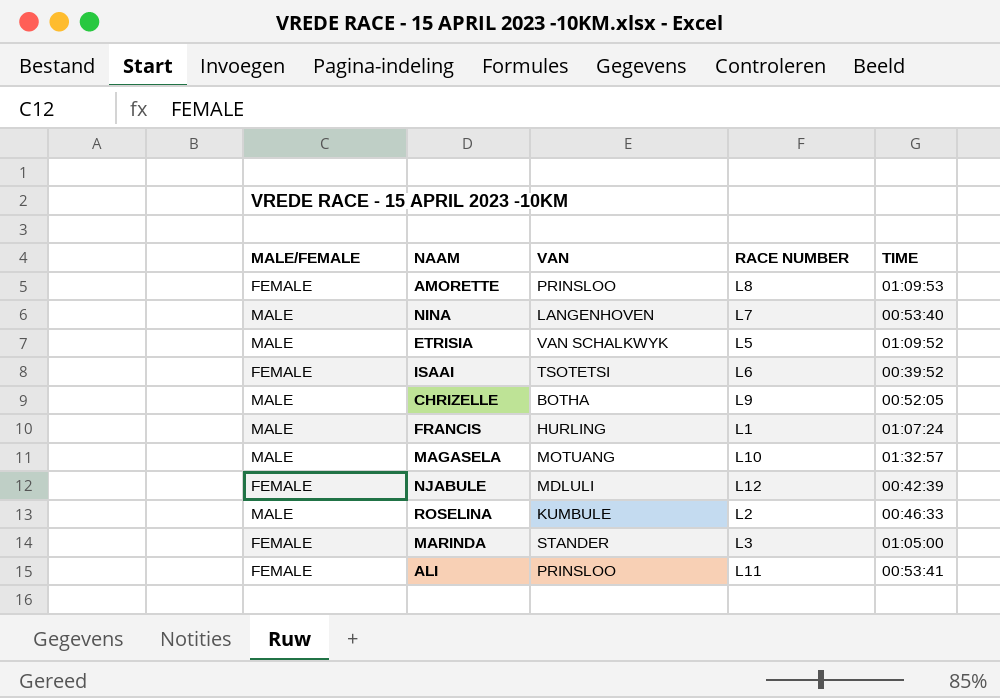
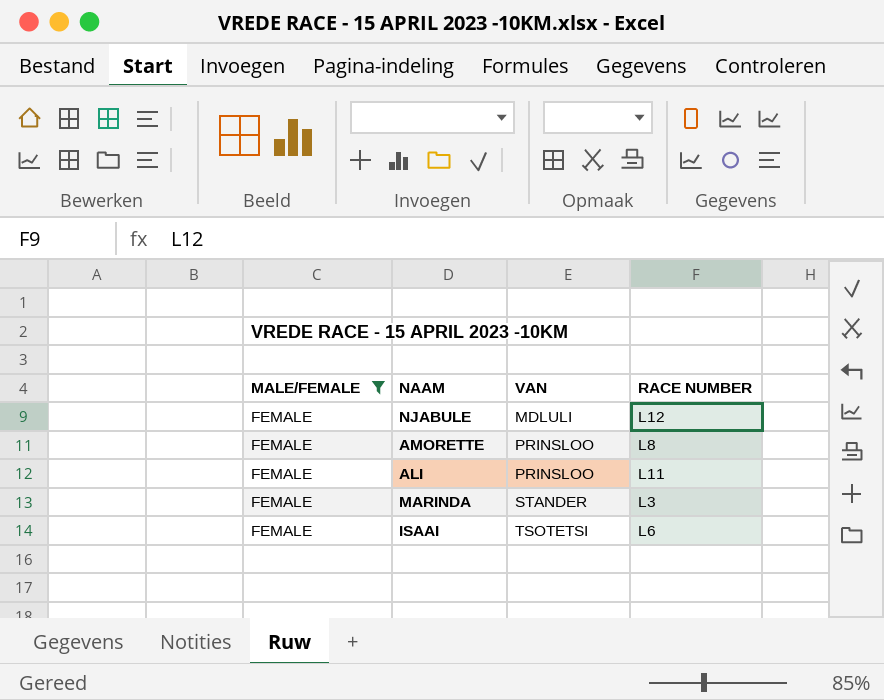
filter: none -> MALE/FEMALE = FEMALE
row order: none -> VAN ascending
column TIME | position: 5 -> none

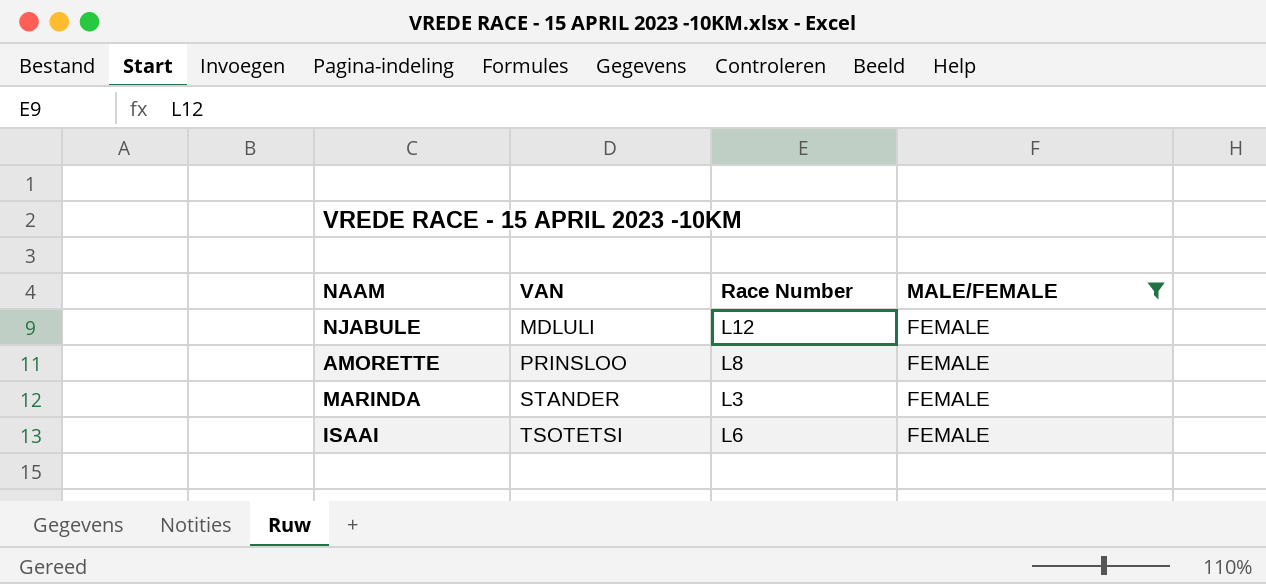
column name: RACE NUMBER -> Race Number
column MALE/FEMALE | position: 1 -> 4
row ALI: FEMALE | PRINSLOO | L11 -> none

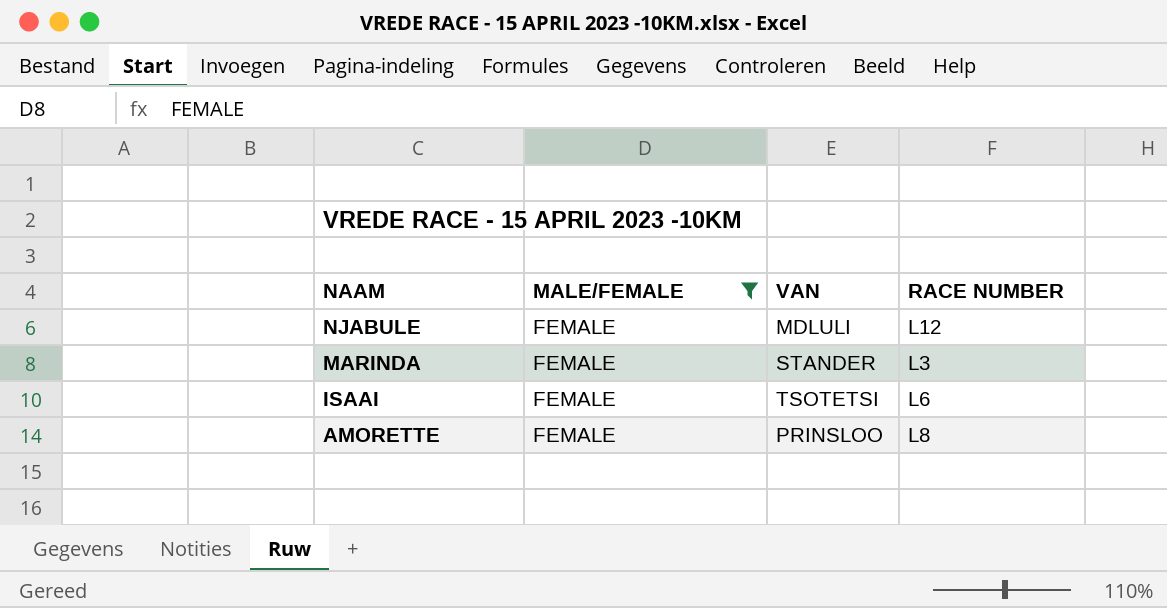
row order: VAN ascending -> NAAM descending
column MALE/FEMALE | position: 4 -> 2
column name: Race Number -> RACE NUMBER

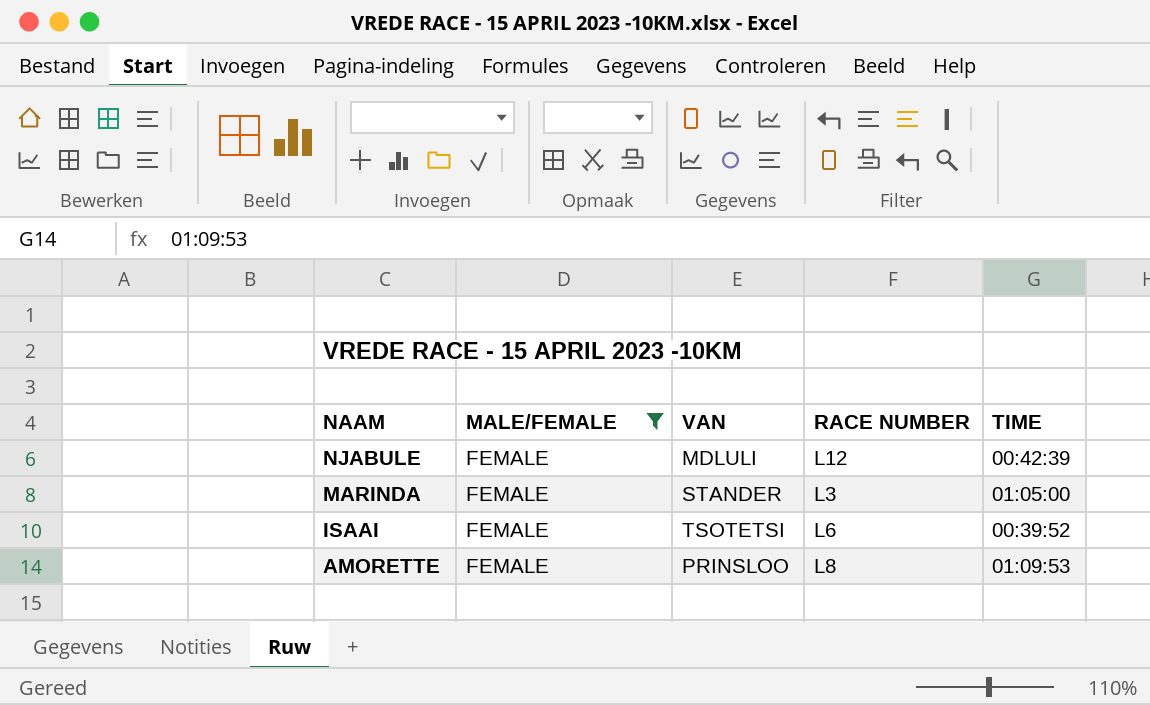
column TIME | position: none -> 5

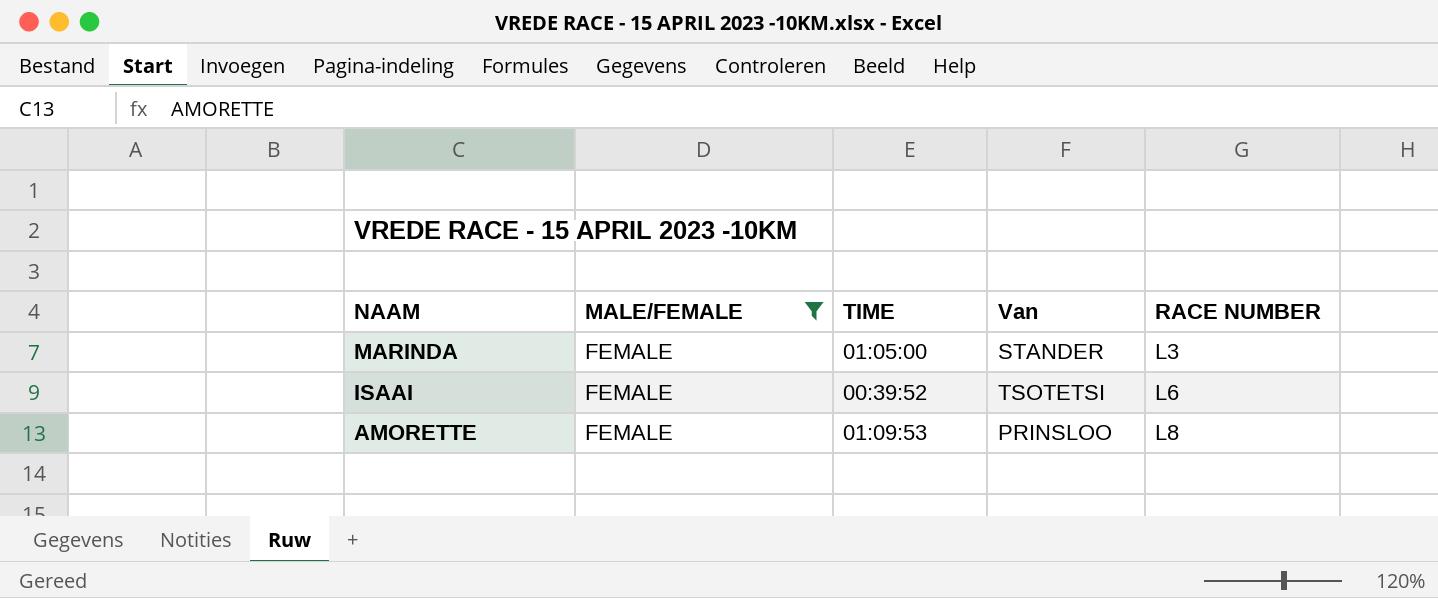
column TIME | position: 5 -> 3
column name: VAN -> Van
row NJABULE: FEMALE | MDLULI | L12 | 00:42:39 -> none

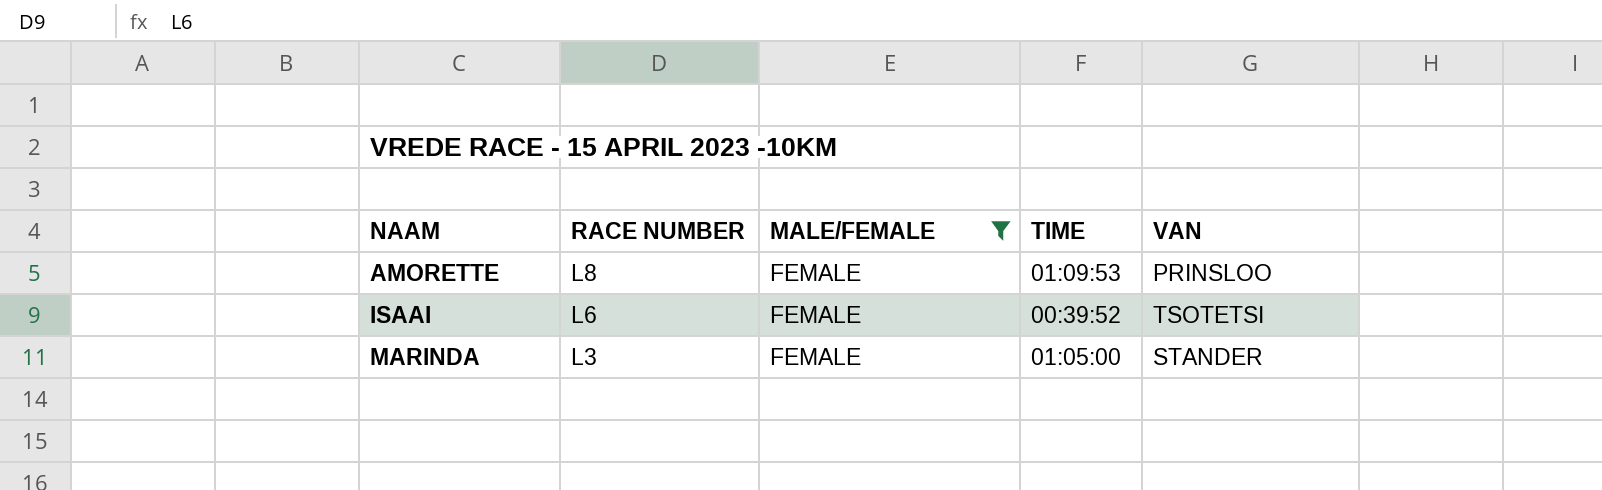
row order: NAAM descending -> NAAM ascending
column RACE NUMBER | position: 5 -> 2
column name: Van -> VAN

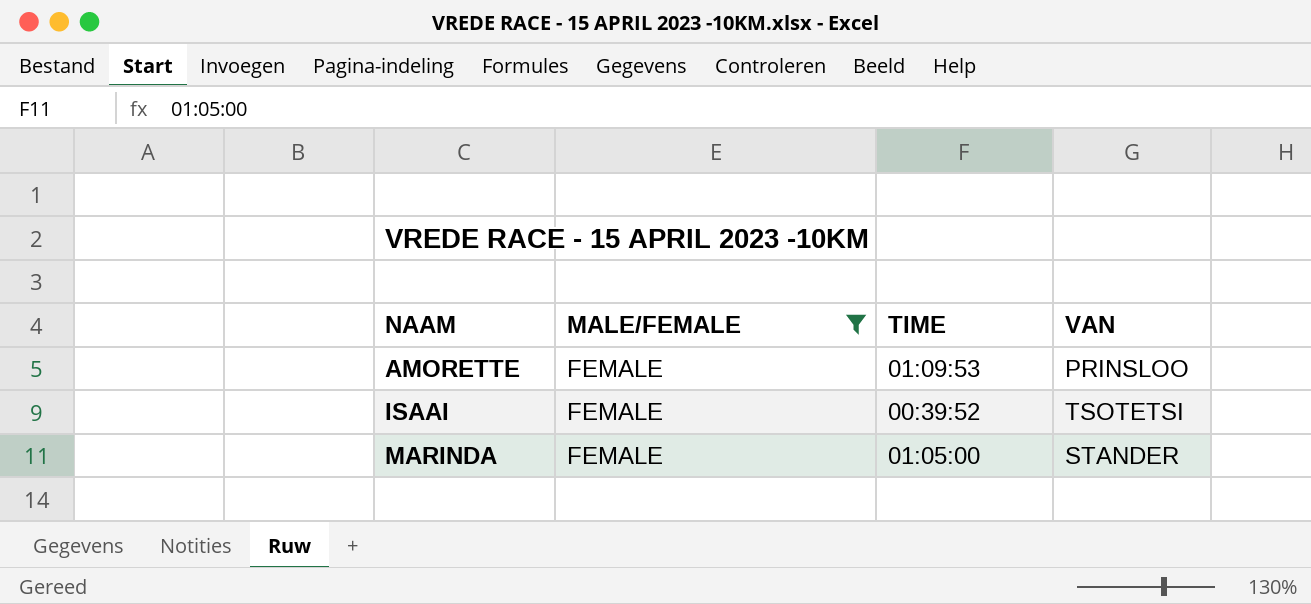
column RACE NUMBER | position: 2 -> none

